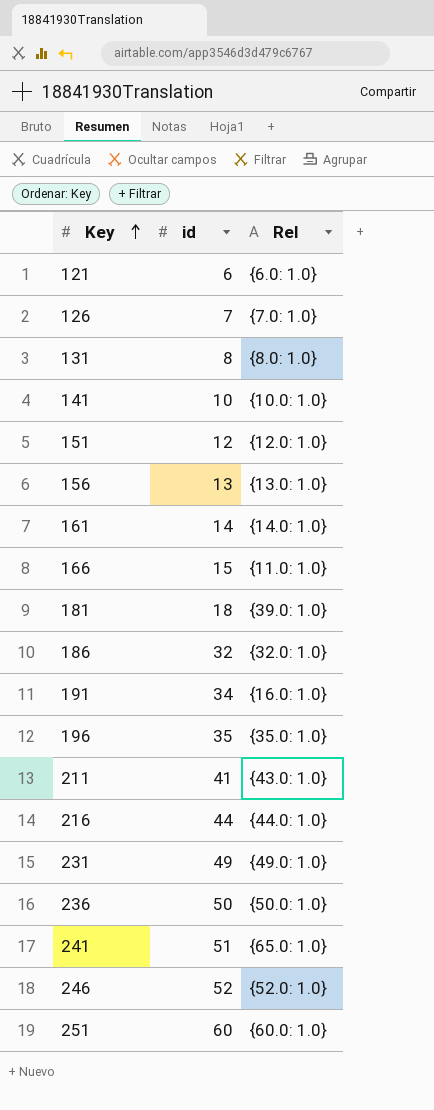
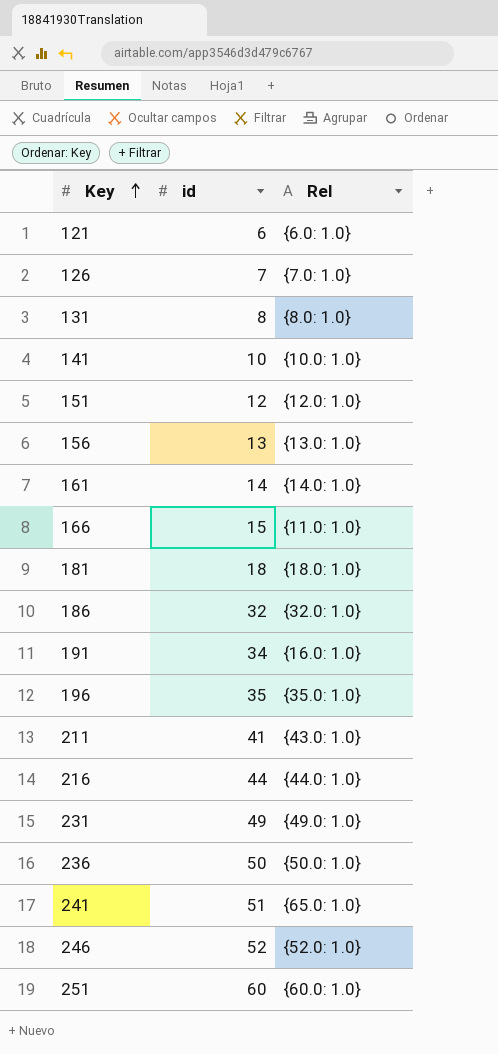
181 | Rel: {39.0: 1.0} -> {18.0: 1.0}

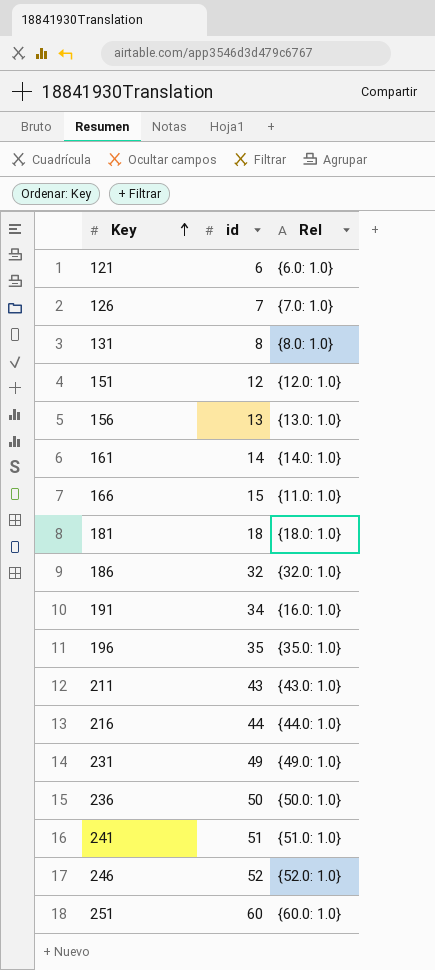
row 141: 10 | {10.0: 1.0} -> none
211 | id: 41 -> 43
241 | Rel: {65.0: 1.0} -> {51.0: 1.0}

